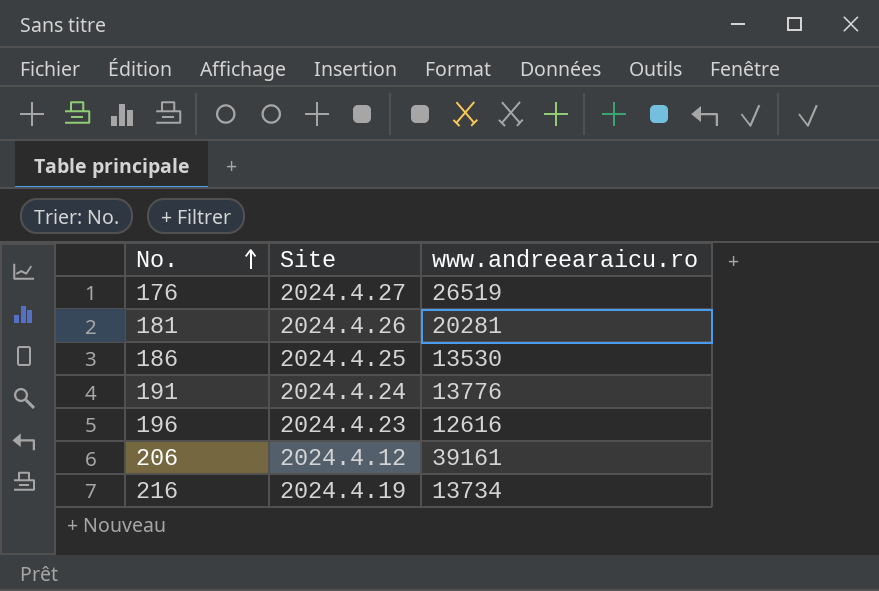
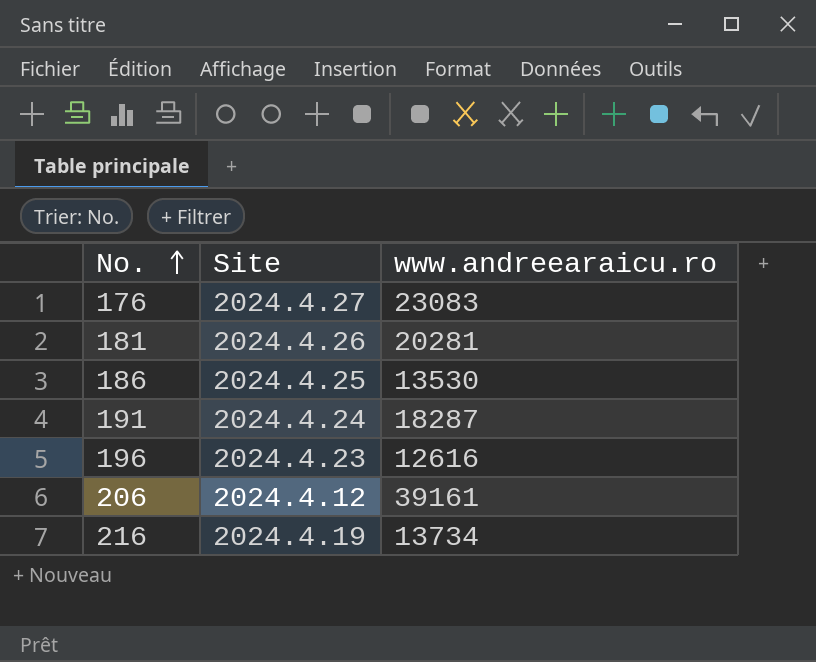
176 | www.andreearaicu.ro: 26519 -> 23083
191 | www.andreearaicu.ro: 13776 -> 18287

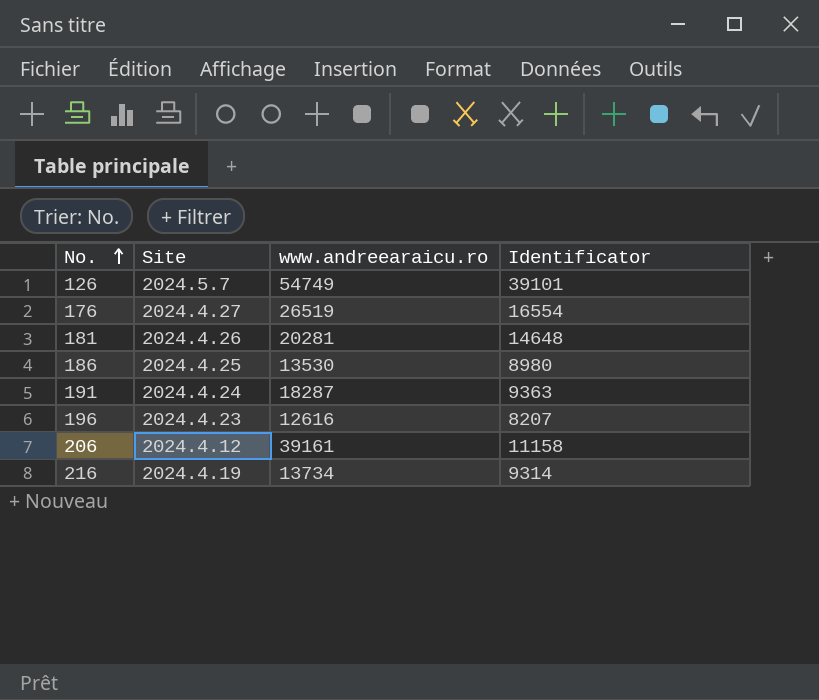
column Identificator | position: none -> 4
row 126: none -> 2024.5.7 | 54749 | 39101
176 | www.andreearaicu.ro: 23083 -> 26519

